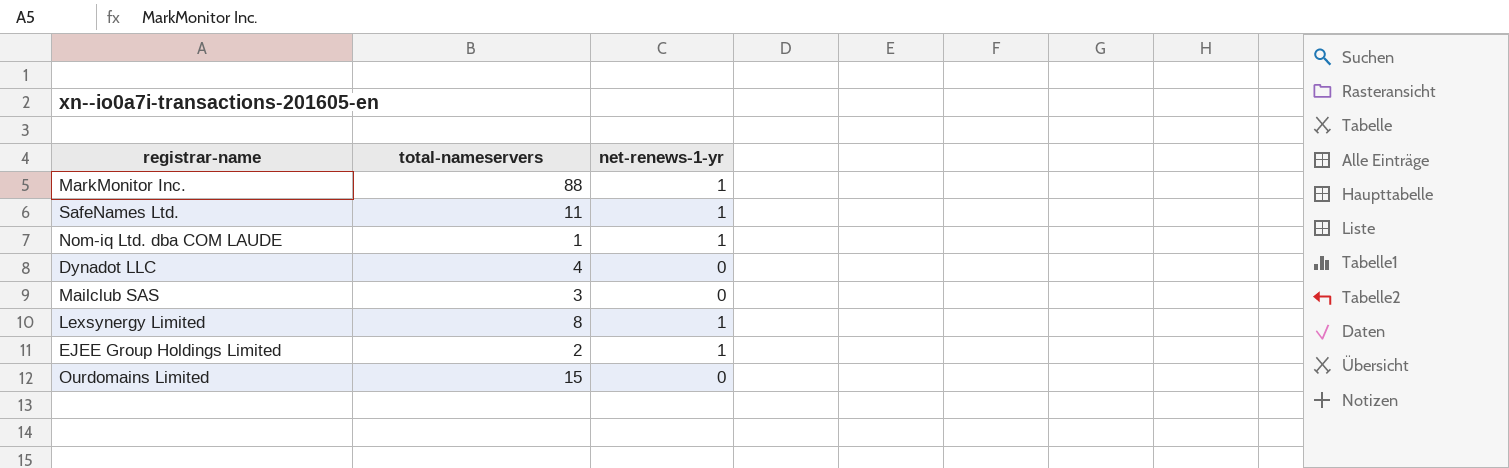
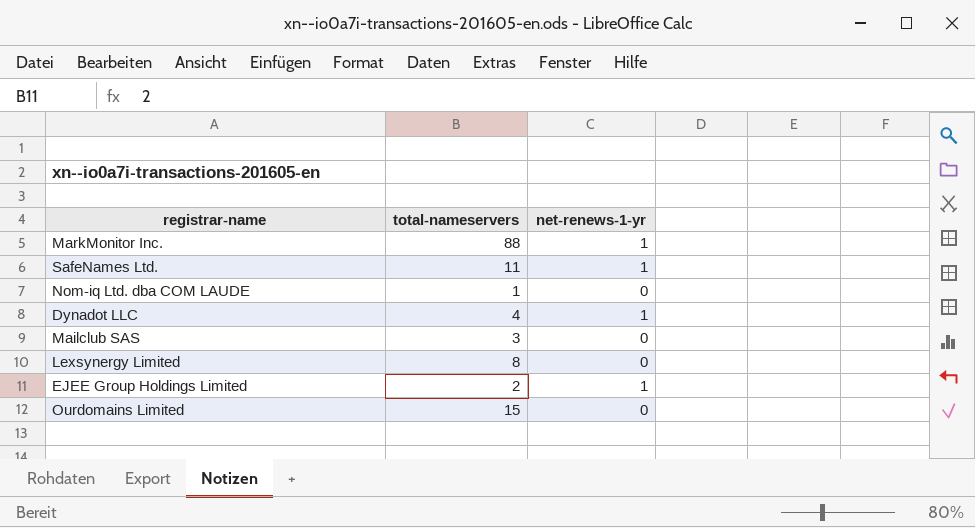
Nom-iq Ltd. dba COM LAUDE | net-renews-1-yr: 1 -> 0
Dynadot LLC | net-renews-1-yr: 0 -> 1
Lexsynergy Limited | net-renews-1-yr: 1 -> 0

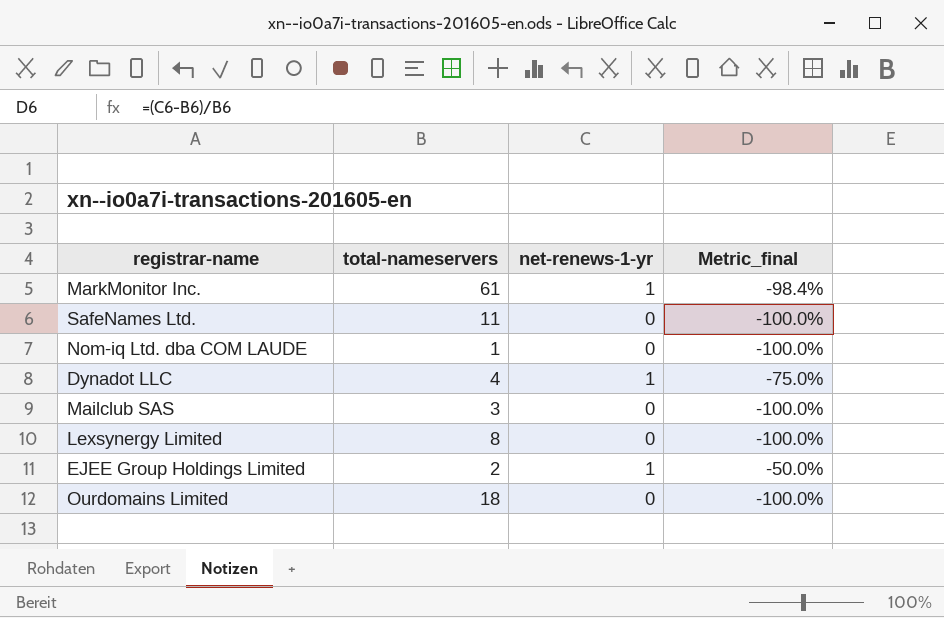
column Metric_final | formula: none -> ([net-renews-1-yr] - [total-nameservers]) / [total-nameservers]
MarkMonitor Inc. | total-nameservers: 88 -> 61
SafeNames Ltd. | net-renews-1-yr: 1 -> 0
Ourdomains Limited | total-nameservers: 15 -> 18

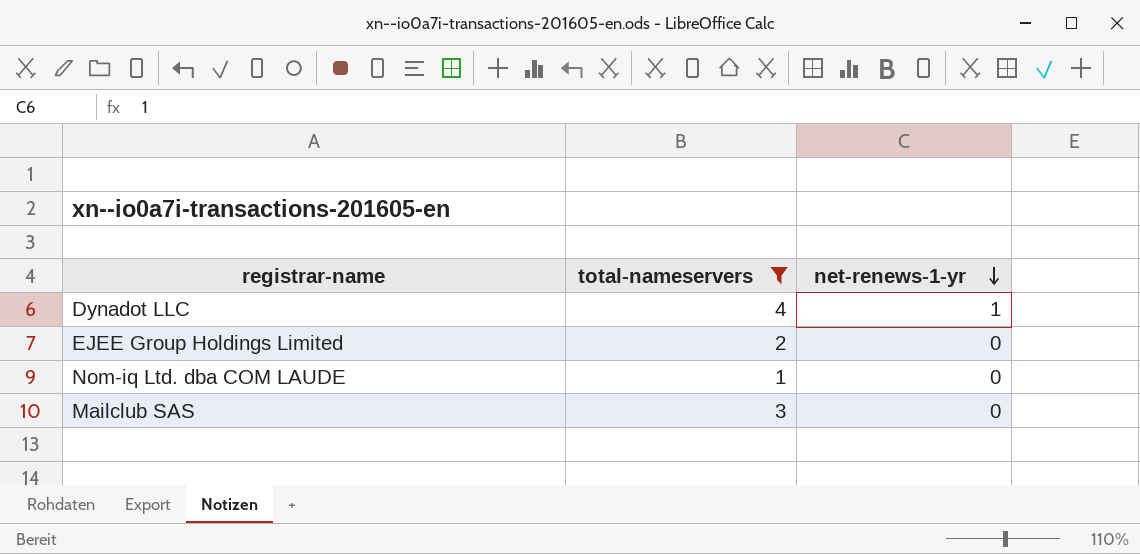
filter: none -> total-nameservers <= 4
row order: none -> net-renews-1-yr descending
column Metric_final | formula: ([net-renews-1-yr] - [total-nameservers]) / [total-nameservers] -> none
EJEE Group Holdings Limited | net-renews-1-yr: 1 -> 0

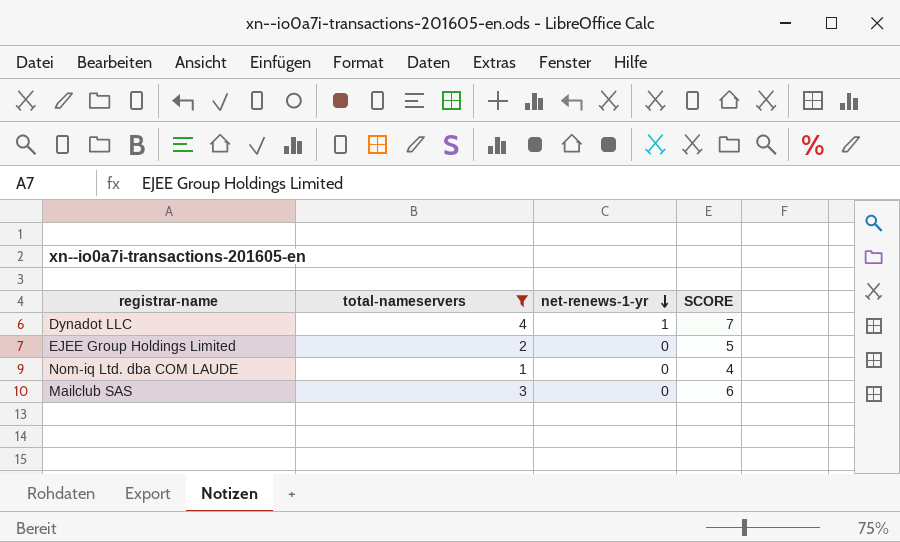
column SCORE | formula: none -> [total-nameservers] + 3

